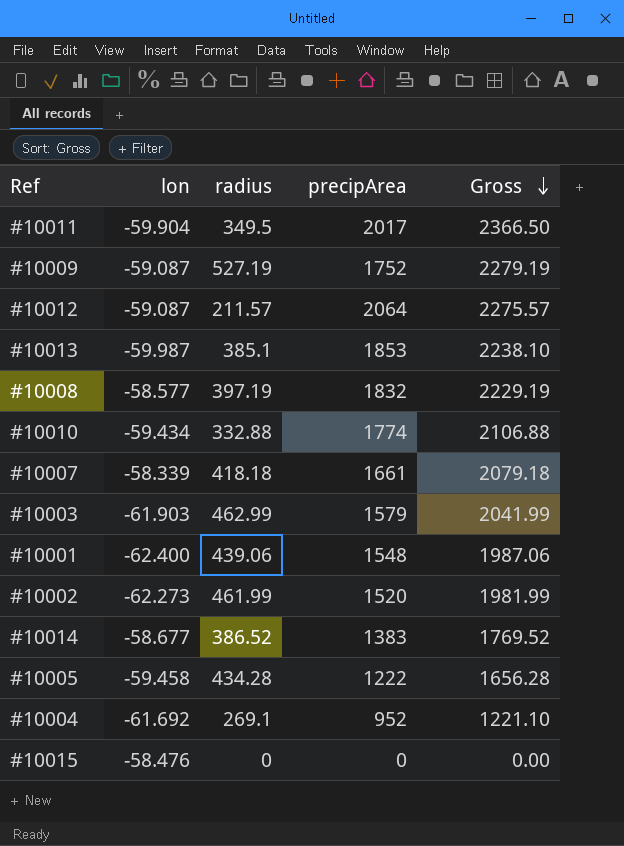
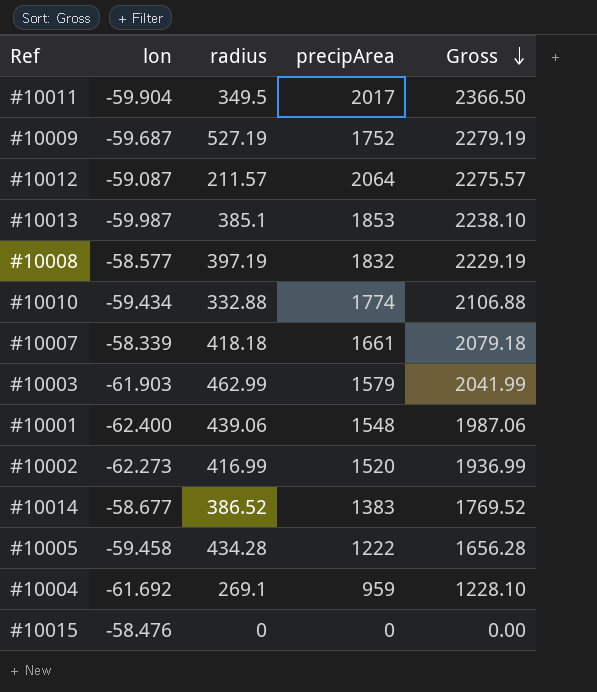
#10009 | lon: -59.087 -> -59.687
#10002 | radius: 461.99 -> 416.99
#10002 | Gross: 1981.99 -> 1936.99
#10004 | precipArea: 952 -> 959
#10004 | Gross: 1221.10 -> 1228.10

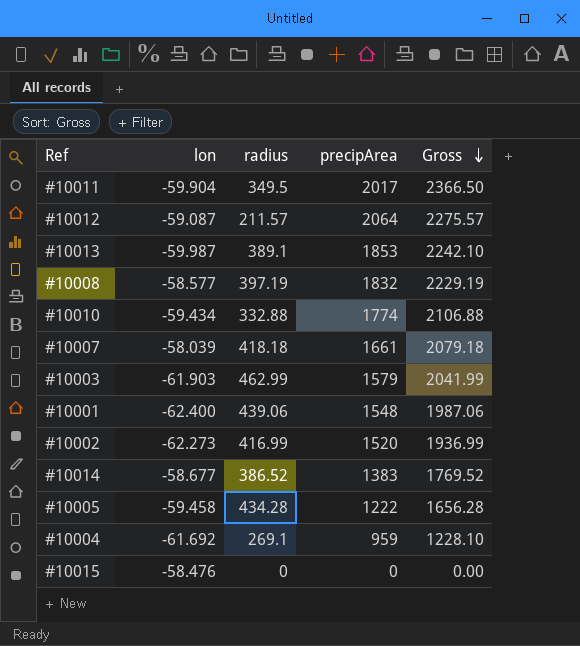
row #10009: -59.687 | 527.19 | 1752 | 2279.19 -> none
#10013 | radius: 385.1 -> 389.1
#10013 | Gross: 2238.10 -> 2242.10
#10007 | lon: -58.339 -> -58.039

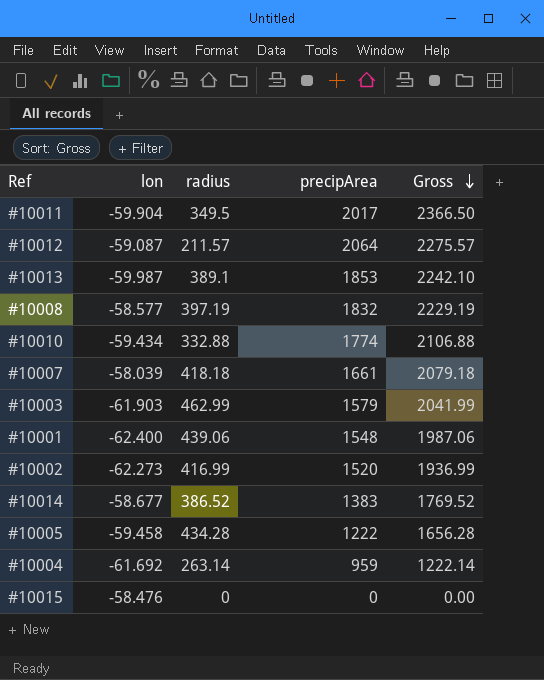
#10004 | radius: 269.1 -> 263.14
#10004 | Gross: 1228.10 -> 1222.14

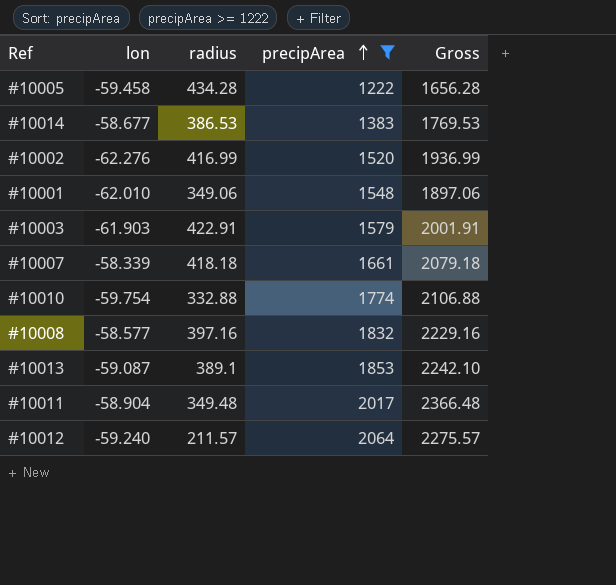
filter: none -> precipArea >= 1222
row order: Gross descending -> precipArea ascending
#10014 | radius: 386.52 -> 386.53
#10014 | Gross: 1769.52 -> 1769.53
#10002 | lon: -62.273 -> -62.276
#10001 | lon: -62.400 -> -62.010
#10001 | radius: 439.06 -> 349.06
#10001 | Gross: 1987.06 -> 1897.06
#10003 | radius: 462.99 -> 422.91
#10003 | Gross: 2041.99 -> 2001.91
#10007 | lon: -58.039 -> -58.339
#10010 | lon: -59.434 -> -59.754
#10008 | radius: 397.19 -> 397.16
#10008 | Gross: 2229.19 -> 2229.16
#10013 | lon: -59.987 -> -59.087
#10011 | lon: -59.904 -> -58.904
#10011 | radius: 349.5 -> 349.48
#10011 | Gross: 2366.50 -> 2366.48
#10012 | lon: -59.087 -> -59.240

